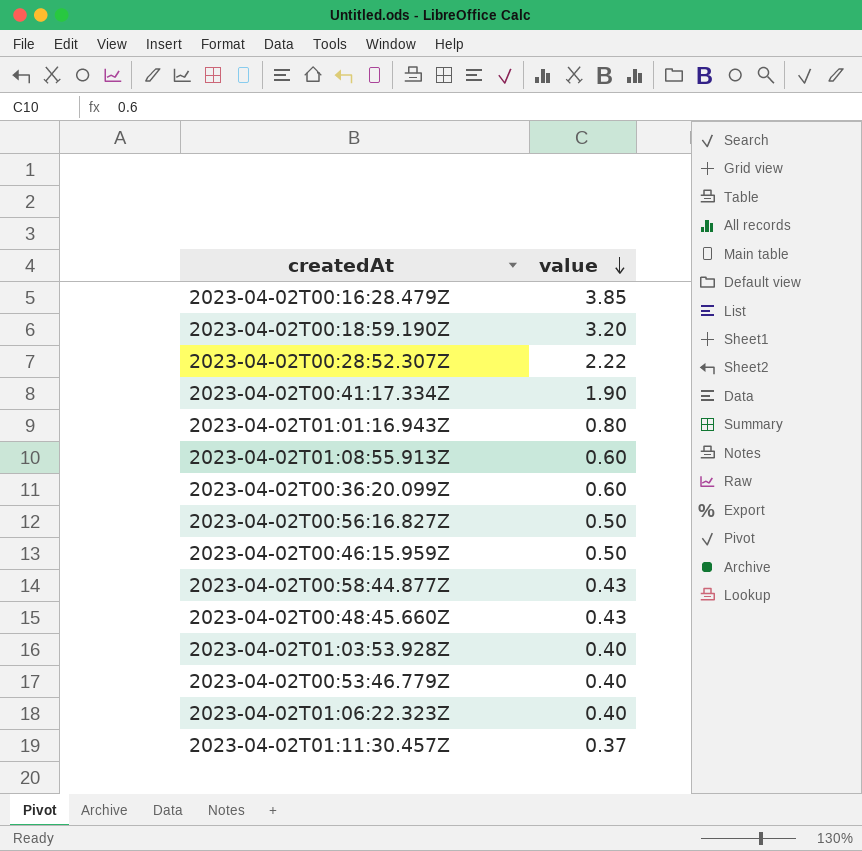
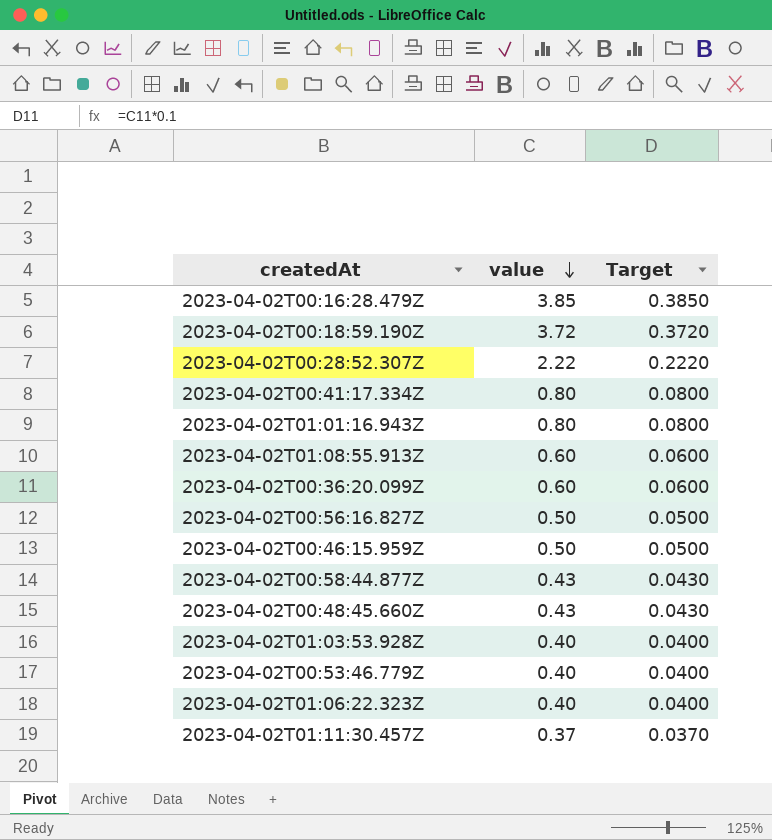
column Target | formula: none -> [value] * 0.1
2023-04-02T00:18:59.190Z | value: 3.20 -> 3.72
2023-04-02T00:41:17.334Z | value: 1.90 -> 0.80

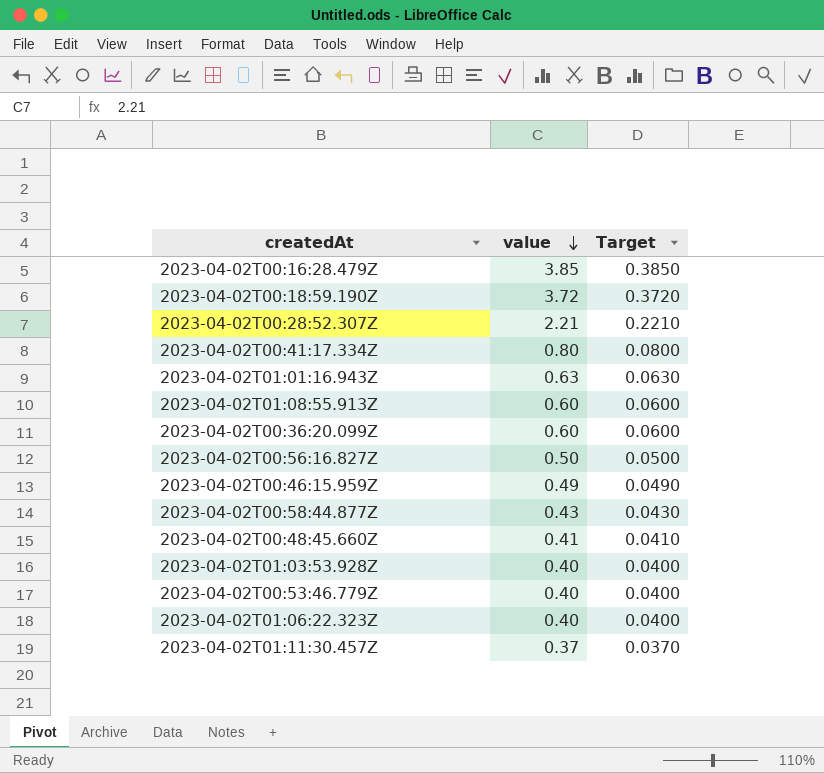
2023-04-02T00:28:52.307Z | value: 2.22 -> 2.21
2023-04-02T00:28:52.307Z | Target: 0.2220 -> 0.2210
2023-04-02T01:01:16.943Z | value: 0.80 -> 0.63
2023-04-02T01:01:16.943Z | Target: 0.0800 -> 0.0630
2023-04-02T00:46:15.959Z | value: 0.50 -> 0.49
2023-04-02T00:46:15.959Z | Target: 0.0500 -> 0.0490
2023-04-02T00:48:45.660Z | value: 0.43 -> 0.41
2023-04-02T00:48:45.660Z | Target: 0.0430 -> 0.0410

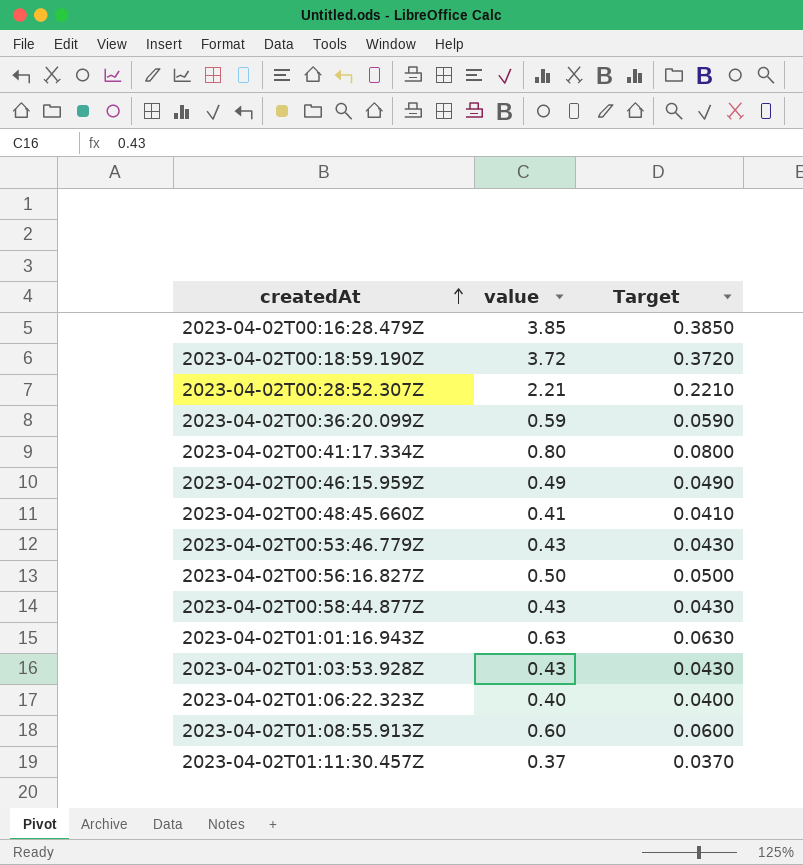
row order: value descending -> createdAt ascending
2023-04-02T00:36:20.099Z | value: 0.60 -> 0.59
2023-04-02T00:36:20.099Z | Target: 0.0600 -> 0.0590
2023-04-02T00:53:46.779Z | value: 0.40 -> 0.43
2023-04-02T00:53:46.779Z | Target: 0.0400 -> 0.0430
2023-04-02T01:03:53.928Z | value: 0.40 -> 0.43
2023-04-02T01:03:53.928Z | Target: 0.0400 -> 0.0430

